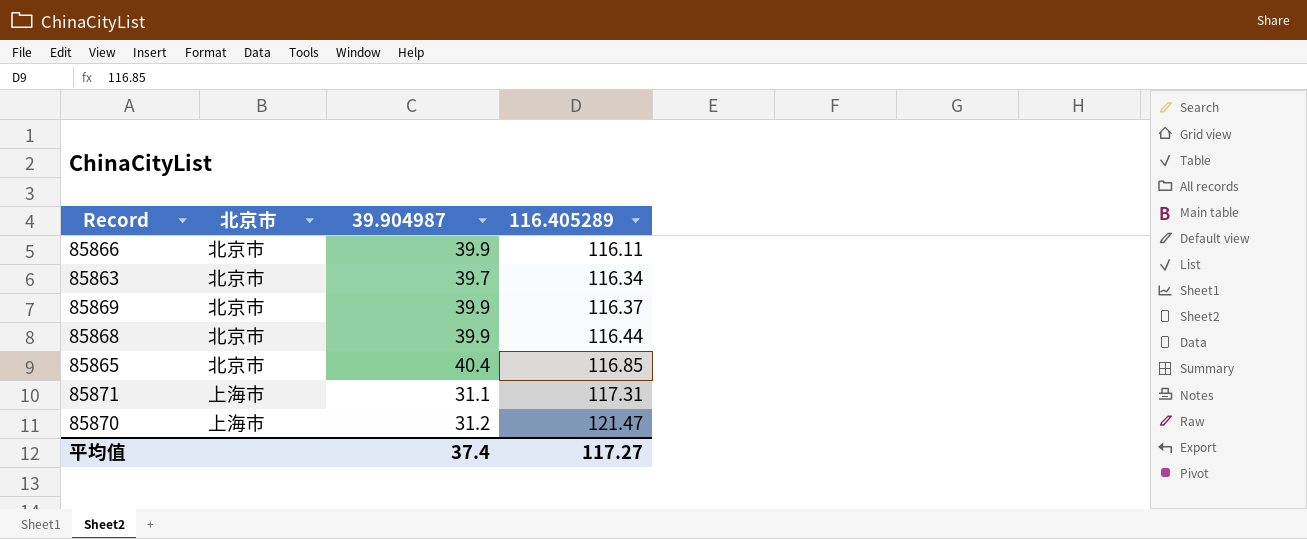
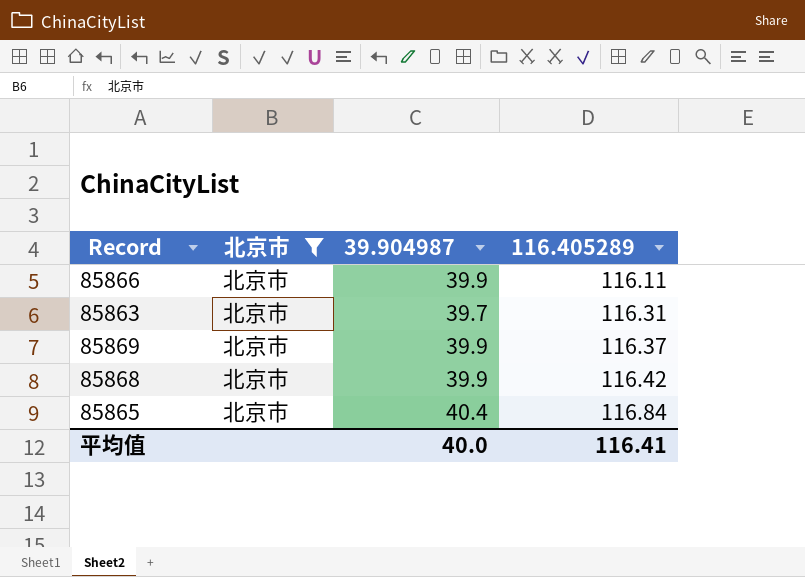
filter: none -> 北京市 = 北京市
85863 | 116.405289: 116.34 -> 116.31
85868 | 116.405289: 116.44 -> 116.42
85865 | 116.405289: 116.85 -> 116.84
平均值 | 39.904987: 37.4 -> 40.0
平均值 | 116.405289: 117.27 -> 116.41

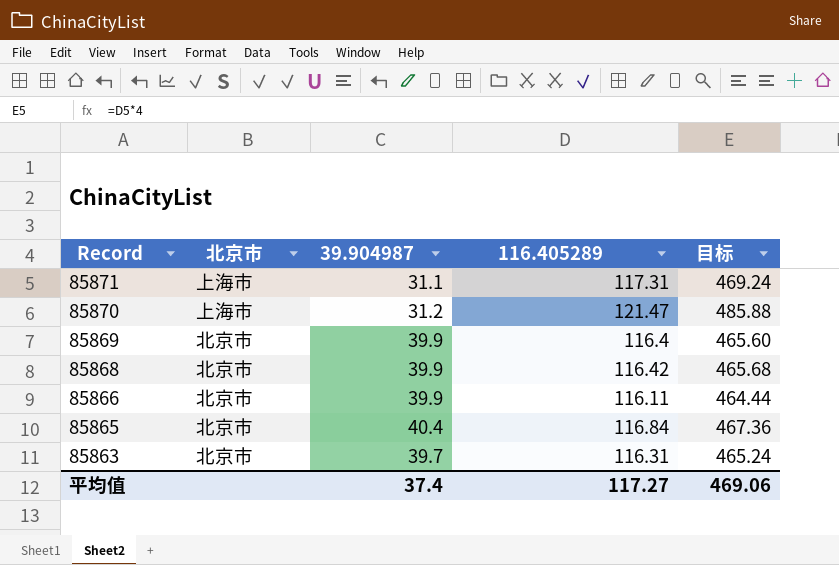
filter: 北京市 = 北京市 -> none
row order: 116.405289 ascending -> Record descending
column 目标 | formula: none -> [116.405289] * 4
85869 | 116.405289: 116.37 -> 116.4
平均值 | 39.904987: 40.0 -> 37.4
平均值 | 116.405289: 116.41 -> 117.27

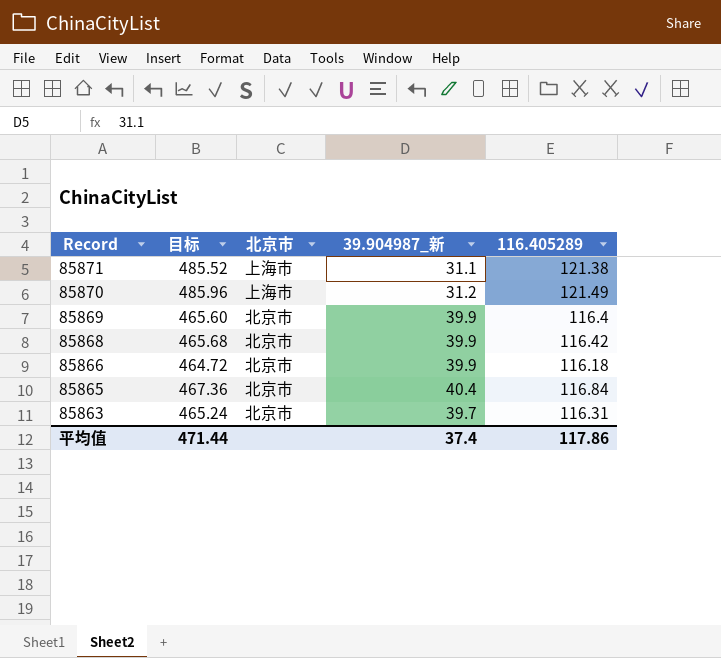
column 目标 | position: 5 -> 2
column name: 39.904987 -> 39.904987_新
85871 | 目标: 469.24 -> 485.52
85871 | 116.405289: 117.31 -> 121.38
85870 | 目标: 485.88 -> 485.96
85870 | 116.405289: 121.47 -> 121.49
85866 | 目标: 464.44 -> 464.72
85866 | 116.405289: 116.11 -> 116.18
平均值 | 目标: 469.06 -> 471.44
平均值 | 116.405289: 117.27 -> 117.86

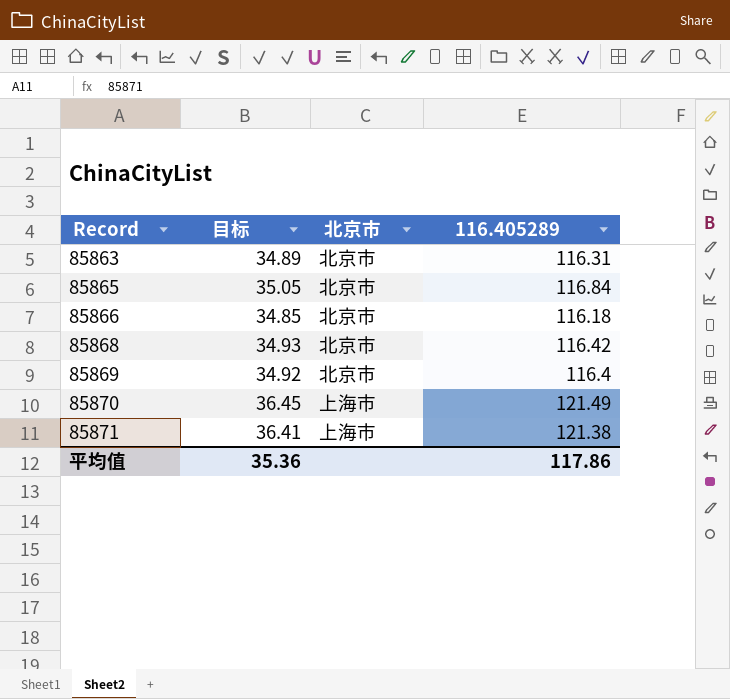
row order: Record descending -> Record ascending
column 39.904987_新 | position: 4 -> none
column 目标 | formula: [116.405289] * 4 -> [116.405289] * 0.3
平均值 | 目标: 471.44 -> 35.36

